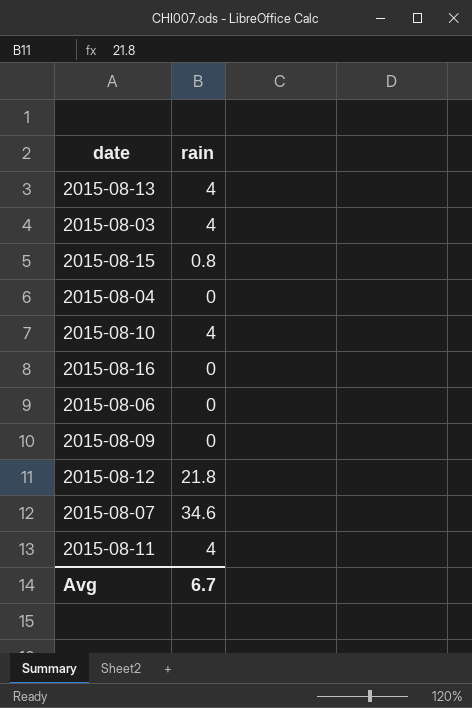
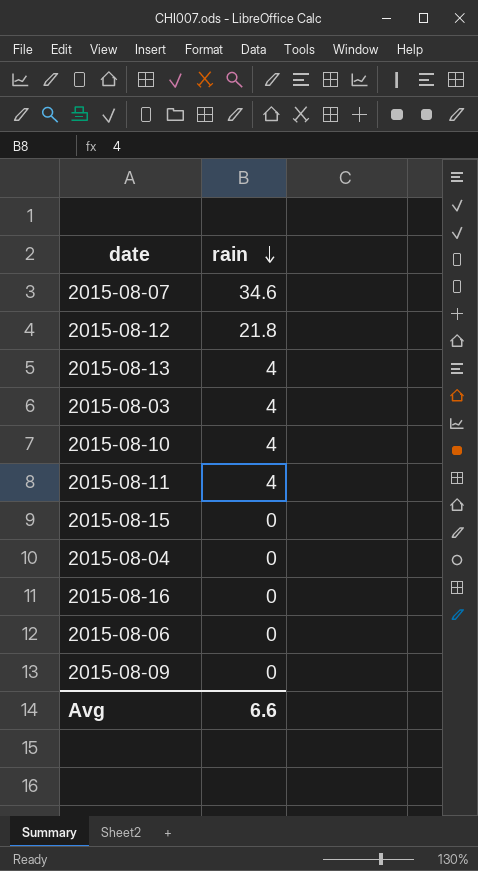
row order: none -> rain descending
2015-08-15 | rain: 0.8 -> 0
Avg | rain: 6.7 -> 6.6

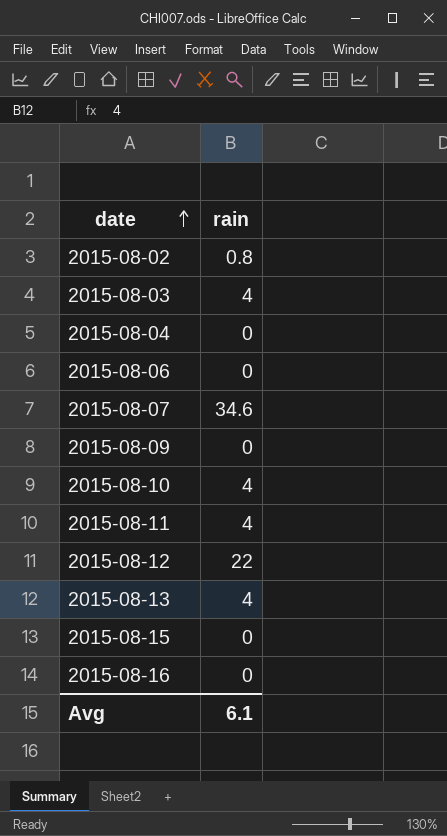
row order: rain descending -> date ascending
row 2015-08-02: none -> 0.8
2015-08-12 | rain: 21.8 -> 22
Avg | rain: 6.6 -> 6.1

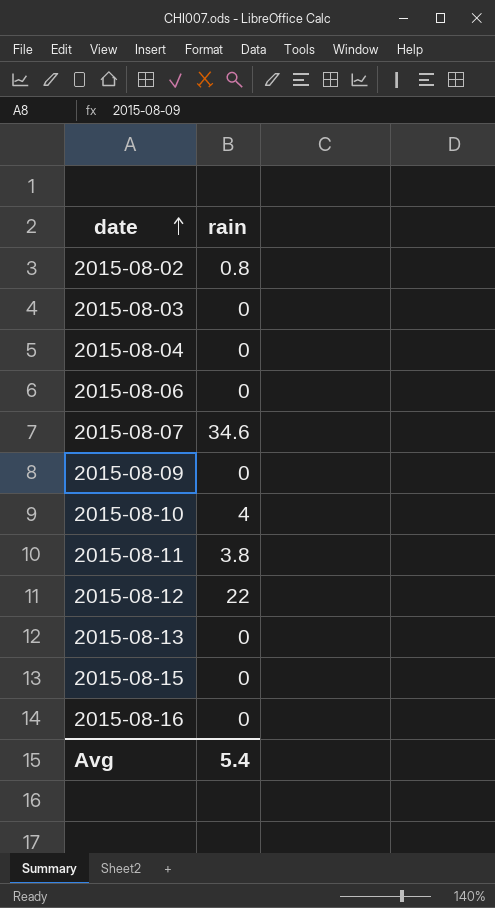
2015-08-03 | rain: 4 -> 0
2015-08-11 | rain: 4 -> 3.8
2015-08-13 | rain: 4 -> 0
Avg | rain: 6.1 -> 5.4

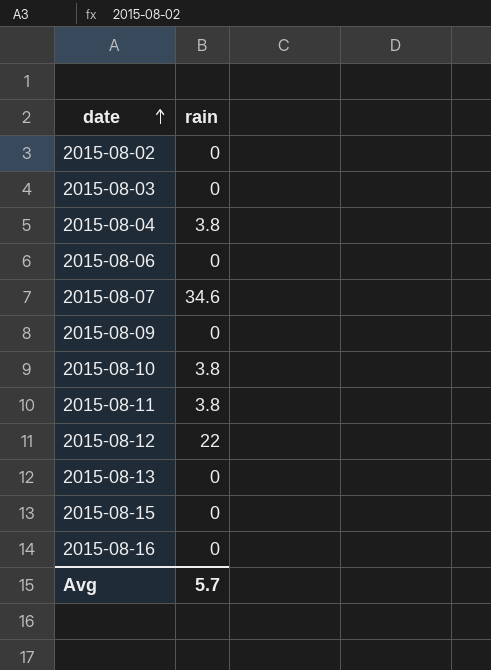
2015-08-02 | rain: 0.8 -> 0
2015-08-04 | rain: 0 -> 3.8
2015-08-10 | rain: 4 -> 3.8
Avg | rain: 5.4 -> 5.7

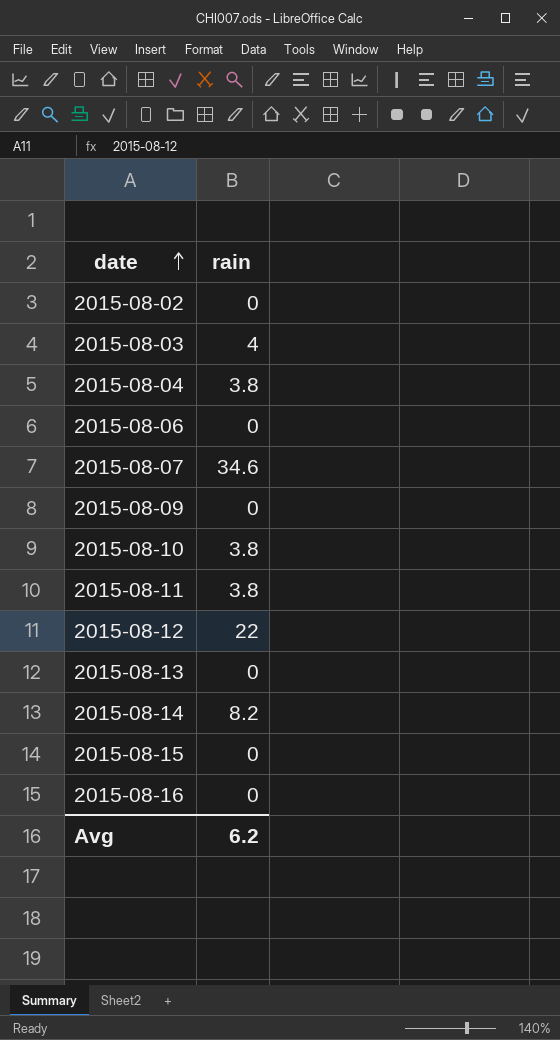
2015-08-03 | rain: 0 -> 4
row 2015-08-14: none -> 8.2
Avg | rain: 5.7 -> 6.2

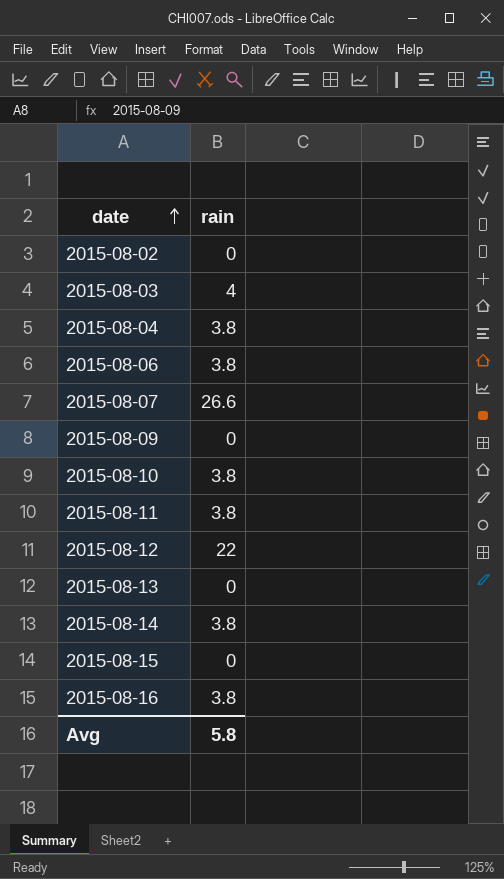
2015-08-06 | rain: 0 -> 3.8
2015-08-07 | rain: 34.6 -> 26.6
2015-08-14 | rain: 8.2 -> 3.8
2015-08-16 | rain: 0 -> 3.8
Avg | rain: 6.2 -> 5.8

